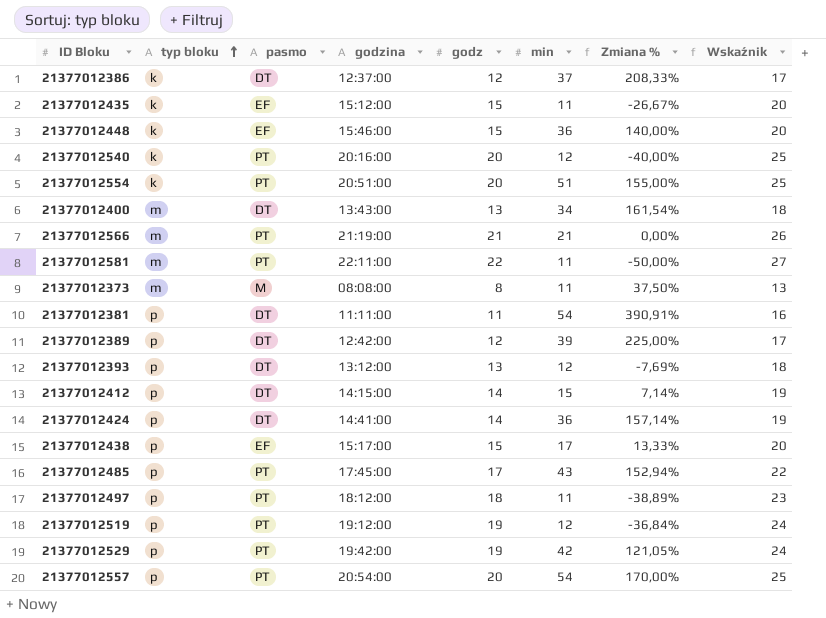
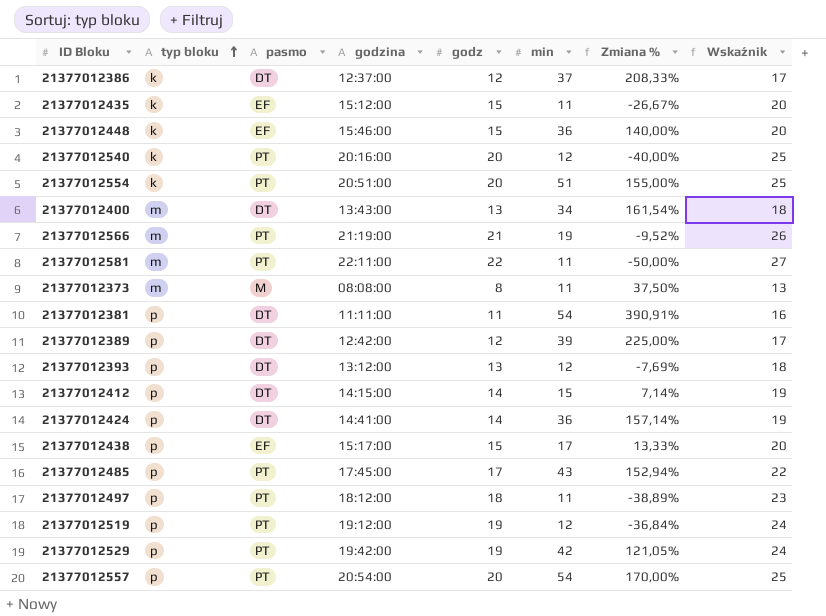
21377012566 | min: 21 -> 19
21377012566 | Zmiana %: 0,00% -> -9,52%

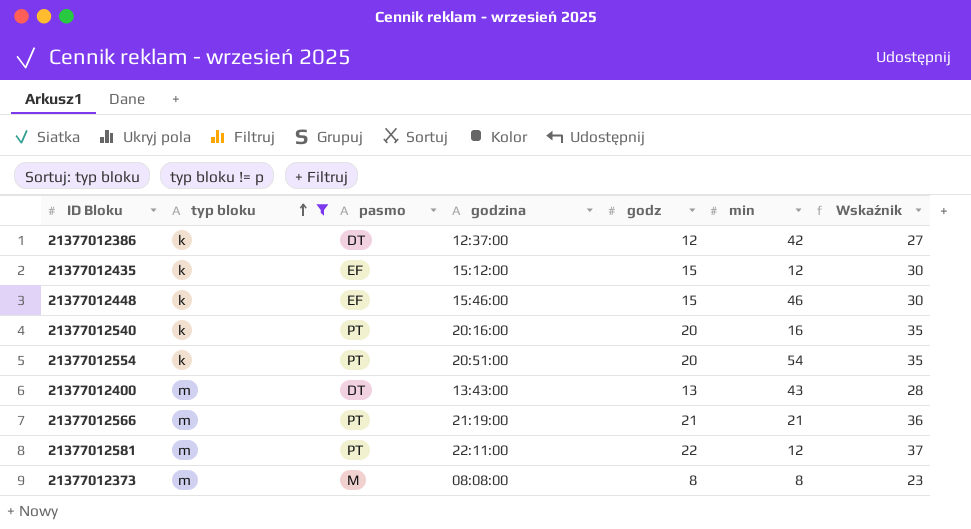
filter: none -> typ bloku != p
column Zmiana % | formula: ([min] - [godz]) / [godz] -> none
column Wskaźnik | formula: [godz] + 5 -> [godz] + 15
21377012386 | min: 37 -> 42
21377012435 | min: 11 -> 12
21377012448 | min: 36 -> 46
21377012540 | min: 12 -> 16
21377012554 | min: 51 -> 54
21377012400 | min: 34 -> 43
21377012566 | min: 19 -> 21
21377012581 | min: 11 -> 12
21377012373 | min: 11 -> 8

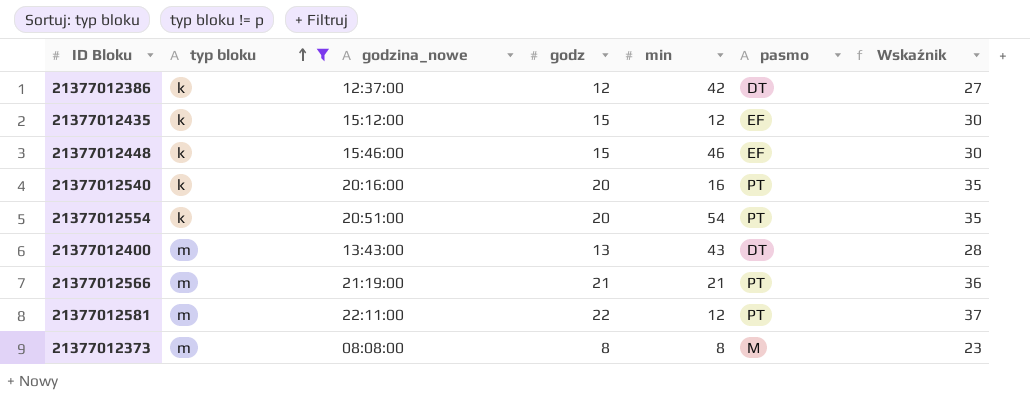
column name: godzina -> godzina_nowe
column pasmo | position: 3 -> 6

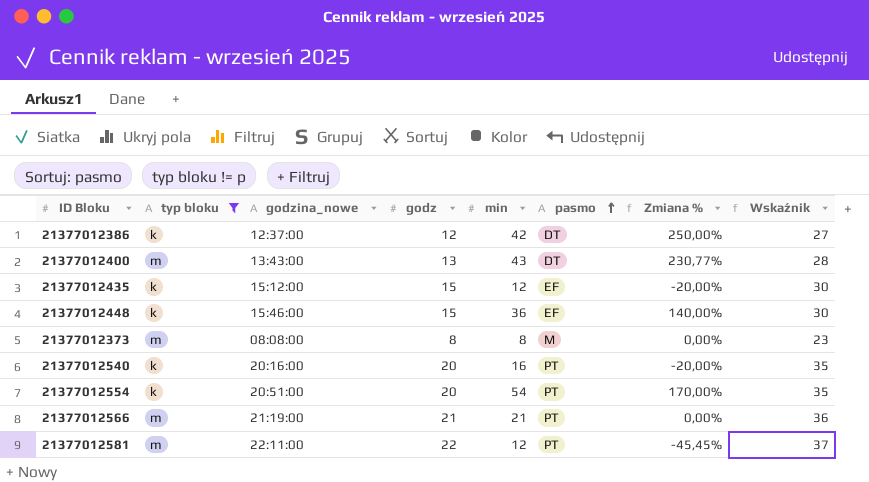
row order: typ bloku ascending -> pasmo ascending
column Zmiana % | formula: none -> ([min] - [godz]) / [godz]
21377012448 | min: 46 -> 36

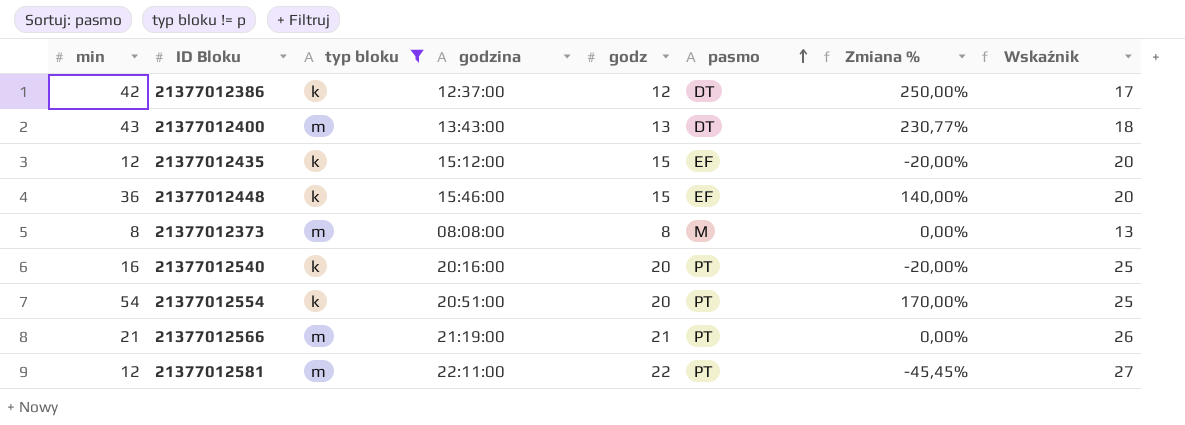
column min | position: 5 -> 1
column name: godzina_nowe -> godzina
column Wskaźnik | formula: [godz] + 15 -> [godz] + 5

